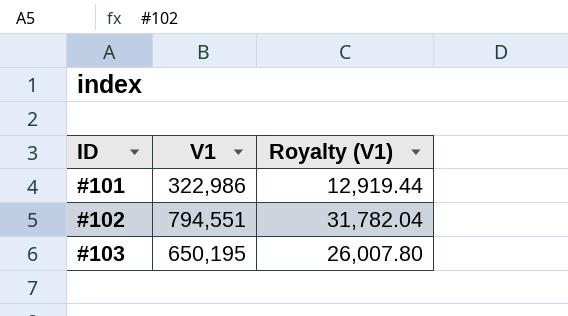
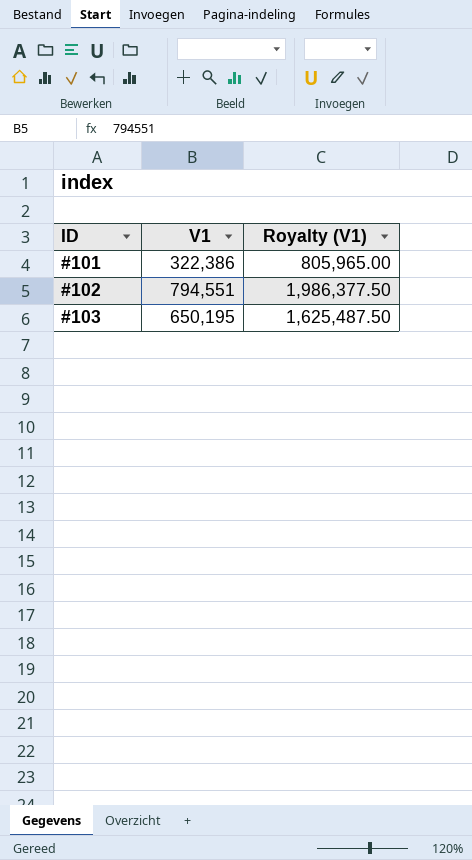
column Royalty (V1) | formula: [V1] * 0.04 -> [V1] * 2.5
#101 | V1: 322,986 -> 322,386

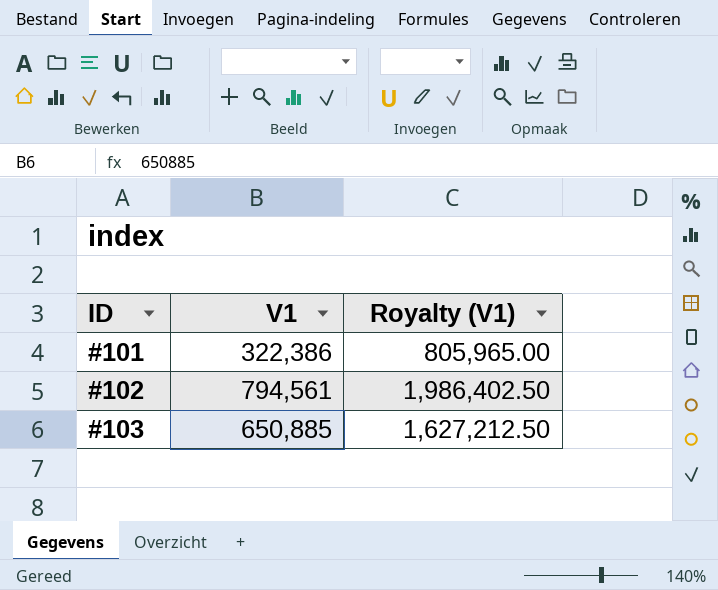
#102 | V1: 794,551 -> 794,561
#102 | Royalty (V1): 1,986,377.50 -> 1,986,402.50
#103 | V1: 650,195 -> 650,885
#103 | Royalty (V1): 1,625,487.50 -> 1,627,212.50

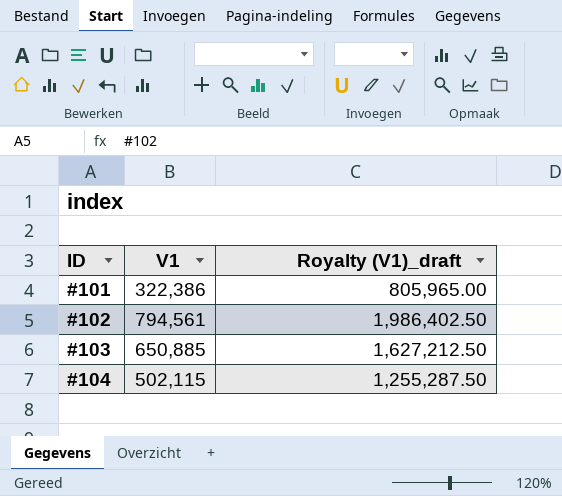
column name: Royalty (V1) -> Royalty (V1)_draft
row #104: none -> 502,115 | 1,255,287.50

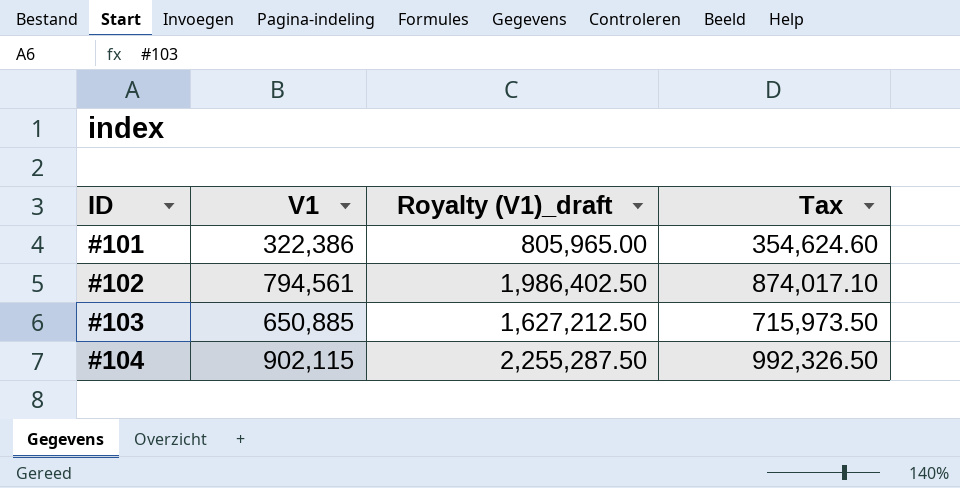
column Tax | formula: none -> [V1] * 1.1
#104 | V1: 502,115 -> 902,115
#104 | Royalty (V1)_draft: 1,255,287.50 -> 2,255,287.50

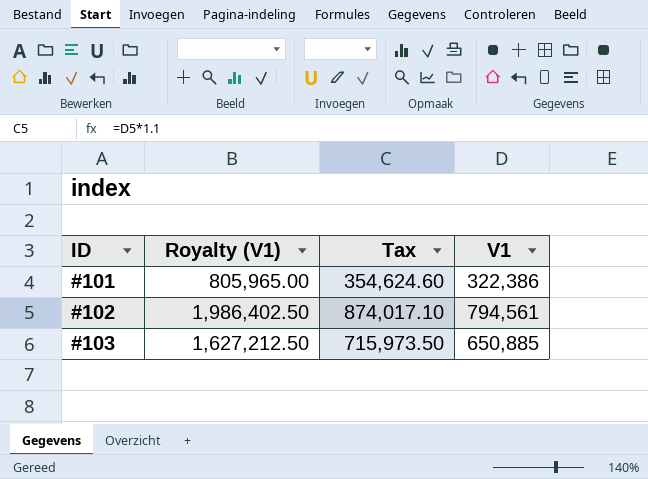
column name: Royalty (V1)_draft -> Royalty (V1)
column V1 | position: 2 -> 4
row #104: 902,115 | 2,255,287.50 | 992,326.50 -> none

